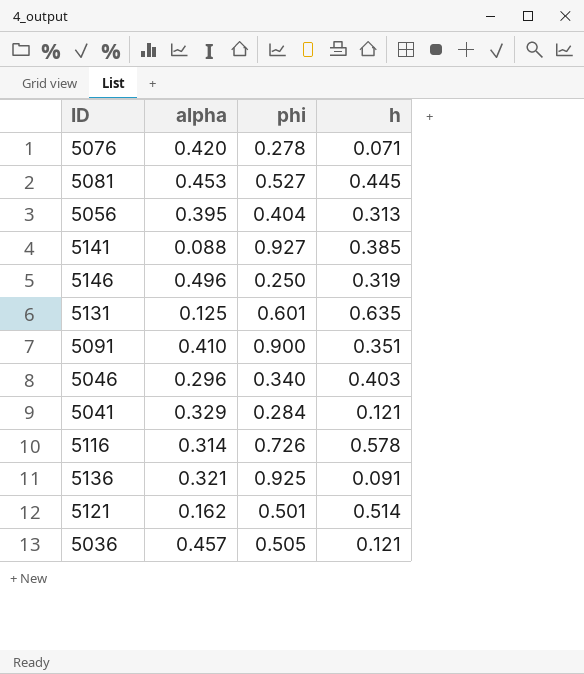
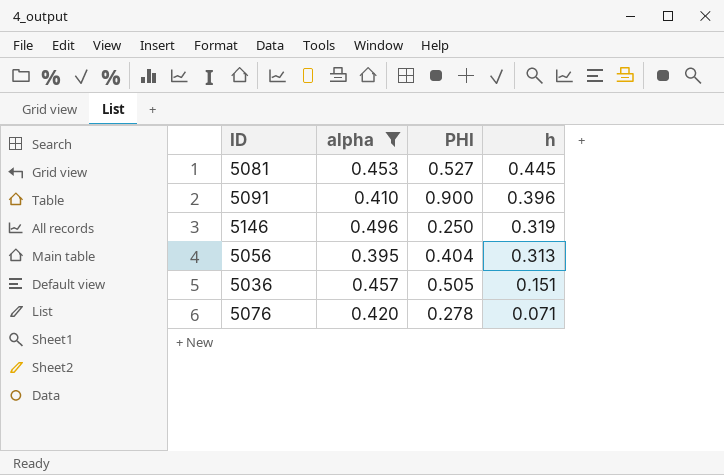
filter: none -> alpha >= 0.395
row order: none -> h descending
column name: phi -> PHI
5091 | h: 0.351 -> 0.396
5036 | h: 0.121 -> 0.151

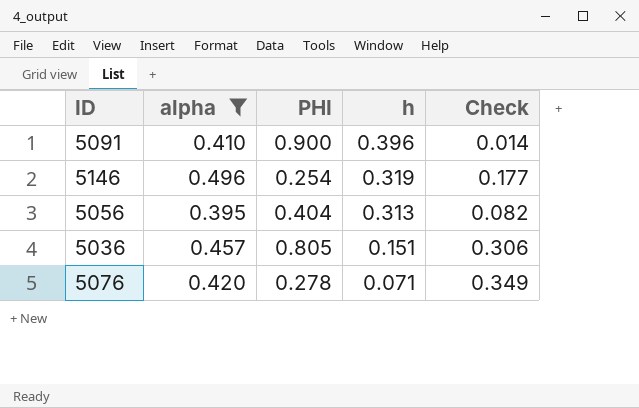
column Check | formula: none -> [alpha] - [h]
row 5081: 0.453 | 0.527 | 0.445 -> none
5146 | PHI: 0.250 -> 0.254
5036 | PHI: 0.505 -> 0.805

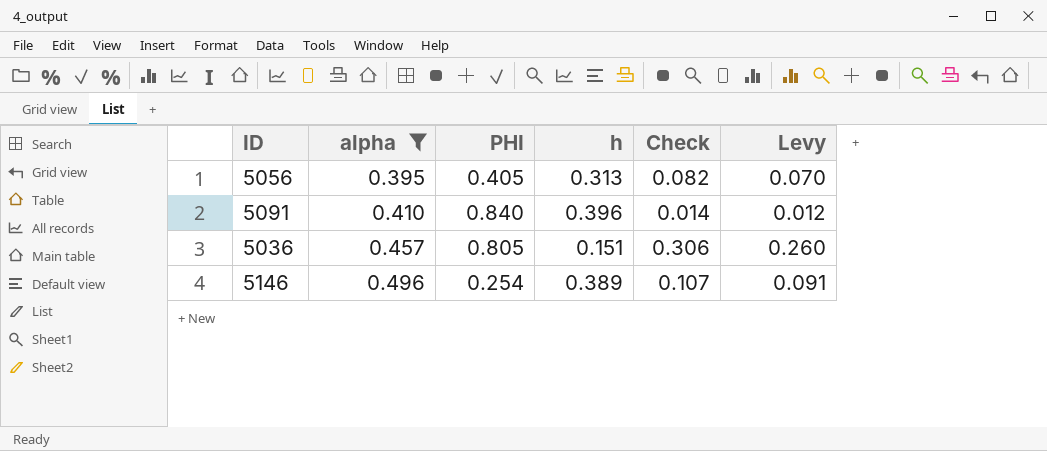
row order: h descending -> alpha ascending
column Levy | formula: none -> [Check] * 0.85
row 5076: 0.420 | 0.278 | 0.071 | 0.349 -> none
5056 | PHI: 0.404 -> 0.405
5091 | PHI: 0.900 -> 0.840
5146 | h: 0.319 -> 0.389
5146 | Check: 0.177 -> 0.107

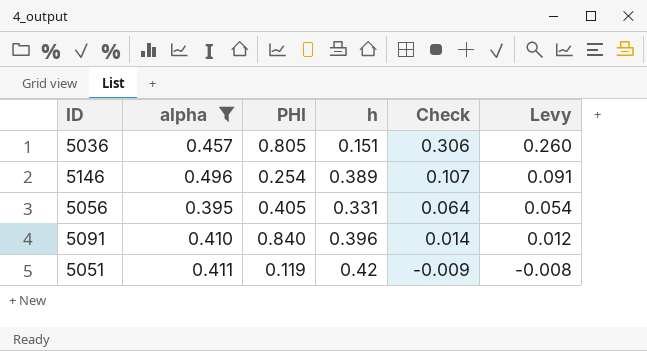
row order: alpha ascending -> Check descending
5056 | h: 0.313 -> 0.331
5056 | Check: 0.082 -> 0.064
5056 | Levy: 0.070 -> 0.054
row 5051: none -> 0.411 | 0.119 | 0.42 | -0.009 | -0.008

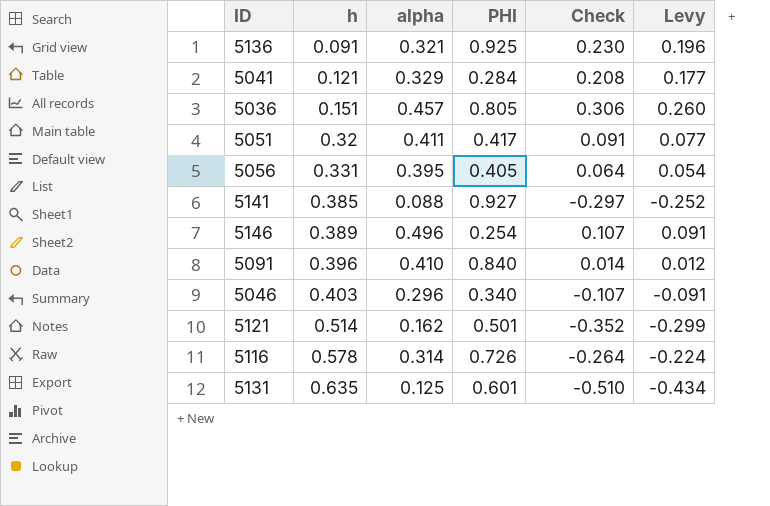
filter: alpha >= 0.395 -> none
row order: Check descending -> h ascending
column h | position: 4 -> 2
5051 | h: 0.42 -> 0.32
5051 | PHI: 0.119 -> 0.417
5051 | Check: -0.009 -> 0.091
5051 | Levy: -0.008 -> 0.077

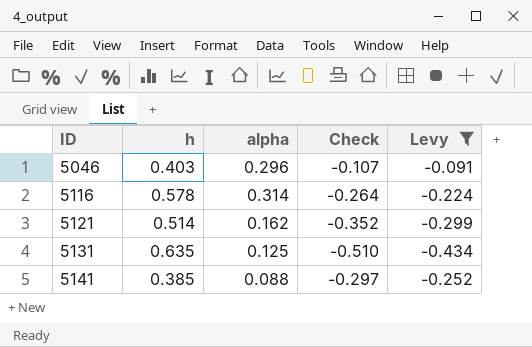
filter: none -> Levy <= -0.091
row order: h ascending -> ID ascending
column PHI | position: 4 -> none

